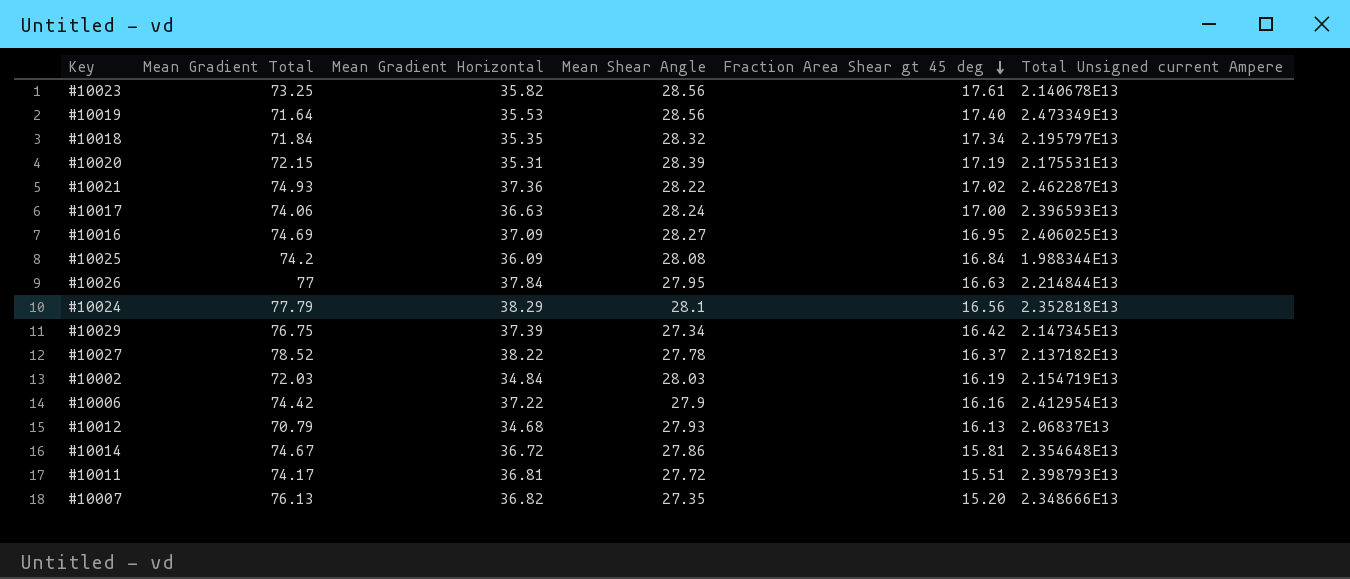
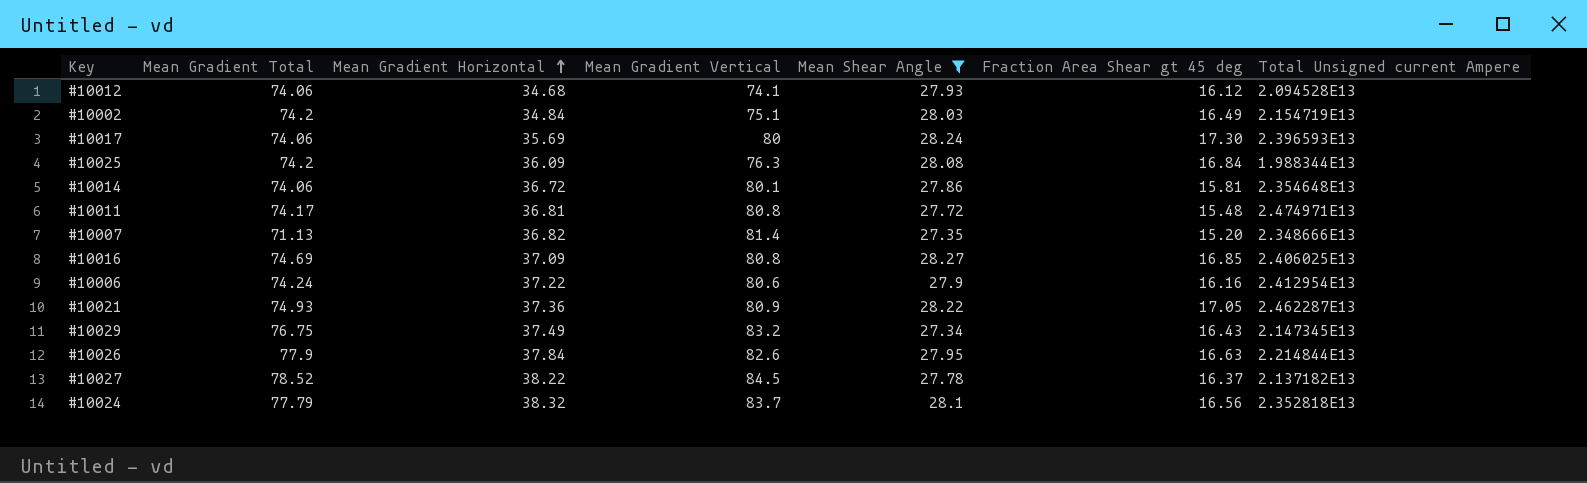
filter: none -> Mean Shear Angle <= 28.27
row order: Fraction Area Shear gt 45 deg descending -> Mean Gradient Horizontal ascending
column Mean Gradient Vertical | position: none -> 4
#10012 | Mean Gradient Total: 70.79 -> 74.06
#10012 | Fraction Area Shear gt 45 deg: 16.13 -> 16.12
#10012 | Total Unsigned current Ampere: 2.06837E13 -> 2.094528E13
#10002 | Mean Gradient Total: 72.03 -> 74.2
#10002 | Fraction Area Shear gt 45 deg: 16.19 -> 16.49
#10017 | Mean Gradient Horizontal: 36.63 -> 35.69
#10017 | Fraction Area Shear gt 45 deg: 17.00 -> 17.30
#10014 | Mean Gradient Total: 74.67 -> 74.06
#10011 | Fraction Area Shear gt 45 deg: 15.51 -> 15.48
#10011 | Total Unsigned current Ampere: 2.398793E13 -> 2.474971E13
#10007 | Mean Gradient Total: 76.13 -> 71.13
#10016 | Fraction Area Shear gt 45 deg: 16.95 -> 16.85
#10006 | Mean Gradient Total: 74.42 -> 74.24
#10021 | Fraction Area Shear gt 45 deg: 17.02 -> 17.05
#10029 | Mean Gradient Horizontal: 37.39 -> 37.49
#10029 | Fraction Area Shear gt 45 deg: 16.42 -> 16.43
#10026 | Mean Gradient Total: 77 -> 77.9
#10024 | Mean Gradient Horizontal: 38.29 -> 38.32

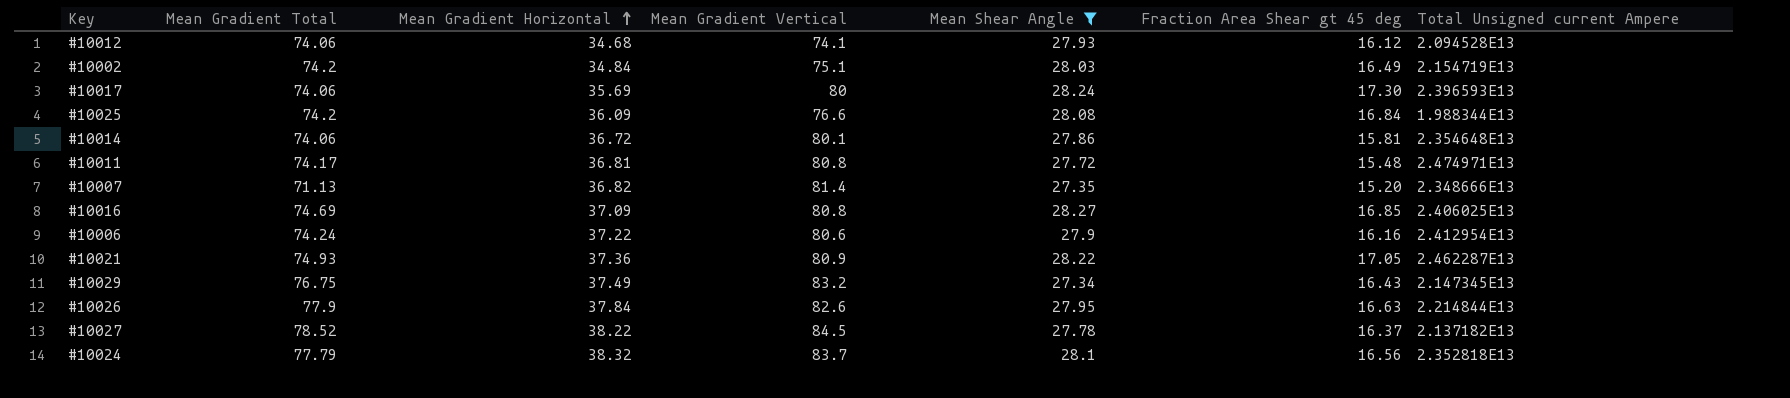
#10025 | Mean Gradient Vertical: 76.3 -> 76.6

